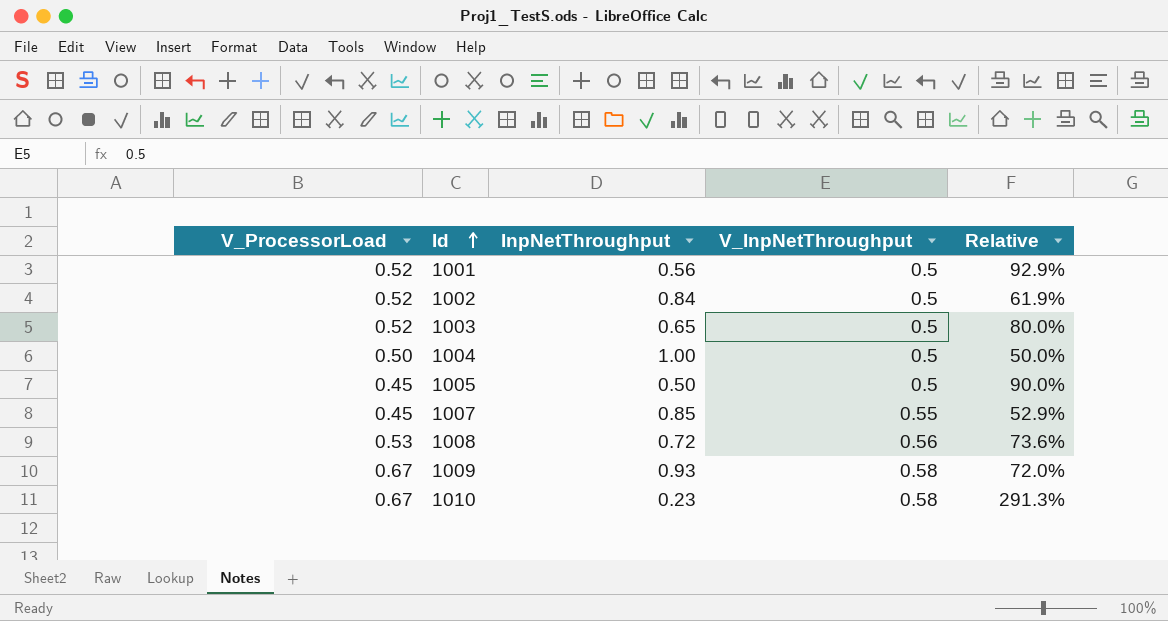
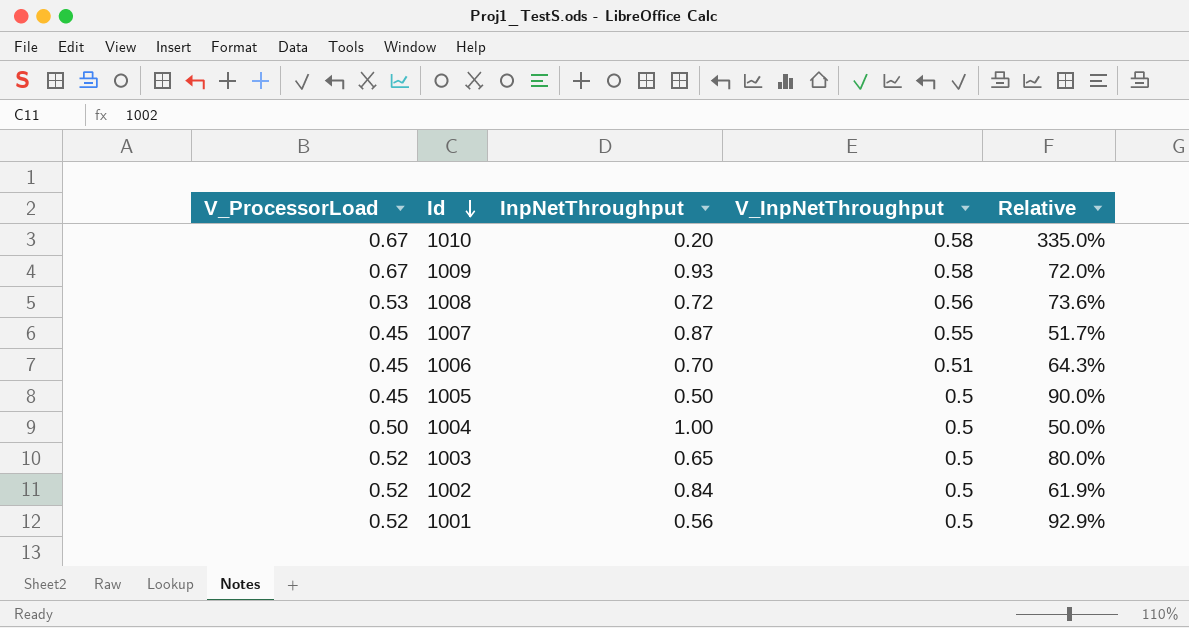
row order: Id ascending -> Id descending
1010 | InpNetThroughput: 0.23 -> 0.20
1010 | Relative: 291.3% -> 335.0%
1007 | InpNetThroughput: 0.85 -> 0.87
1007 | Relative: 52.9% -> 51.7%
row 1006: none -> 0.45 | 0.70 | 0.51 | 64.3%

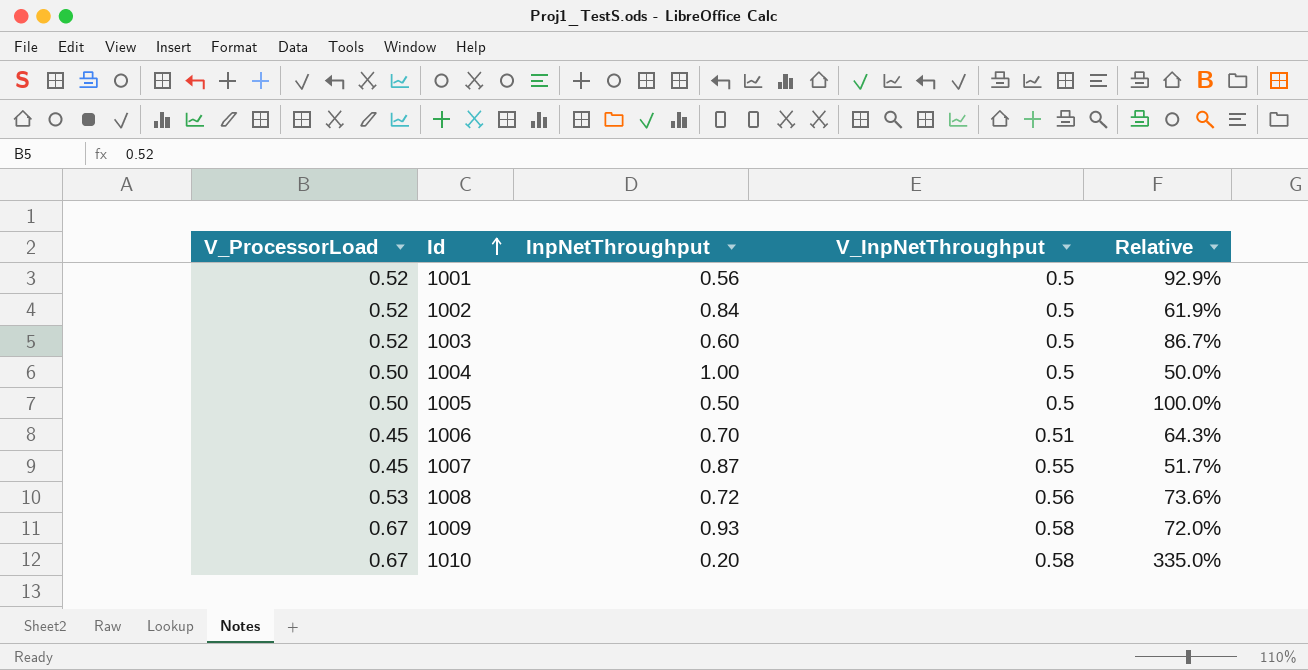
row order: Id descending -> Id ascending
1003 | InpNetThroughput: 0.65 -> 0.60
1003 | Relative: 80.0% -> 86.7%
1005 | V_ProcessorLoad: 0.45 -> 0.50
1005 | Relative: 90.0% -> 100.0%

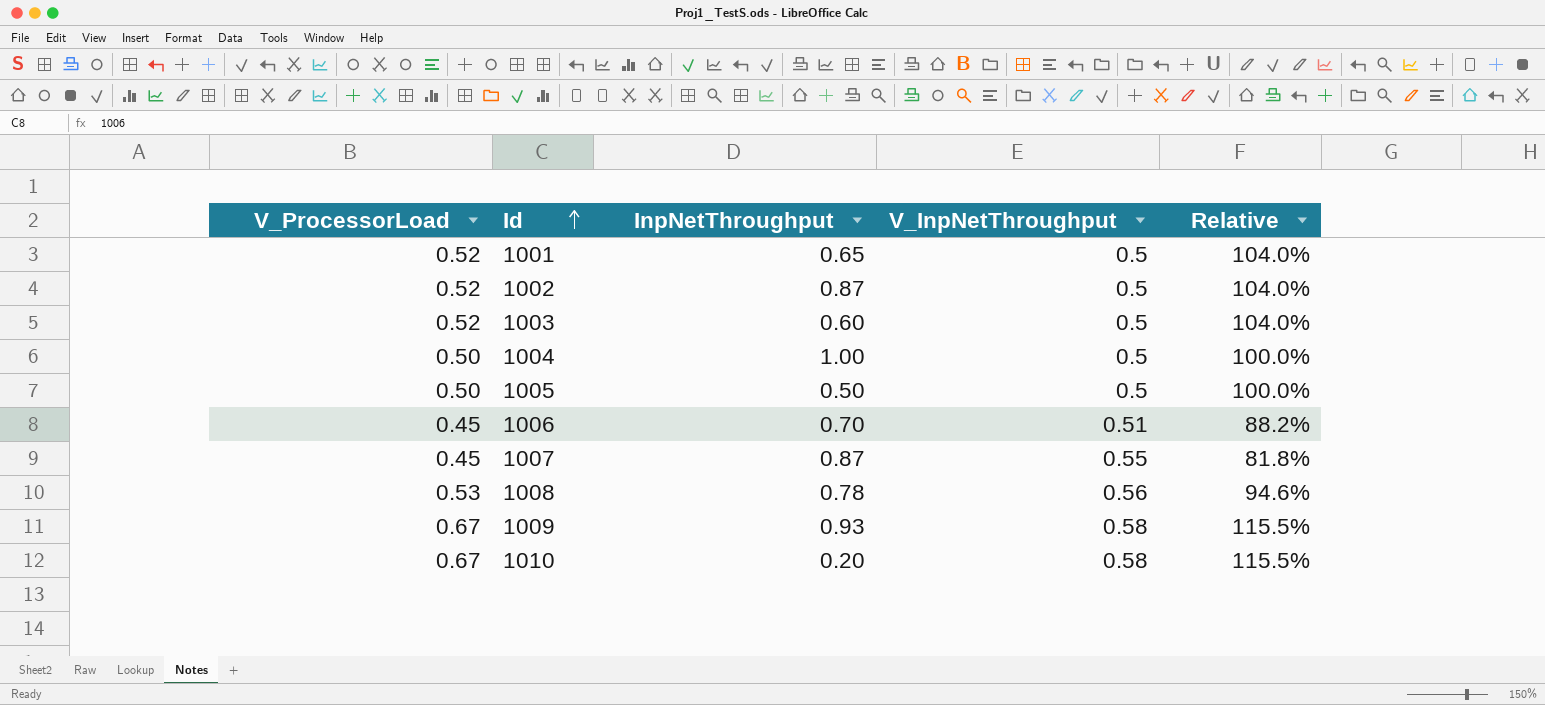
column Relative | formula: [V_ProcessorLoad] / [InpNetThroughput] -> [V_ProcessorLoad] / [V_InpNetThroughput]
1001 | InpNetThroughput: 0.56 -> 0.65
1002 | InpNetThroughput: 0.84 -> 0.87
1008 | InpNetThroughput: 0.72 -> 0.78

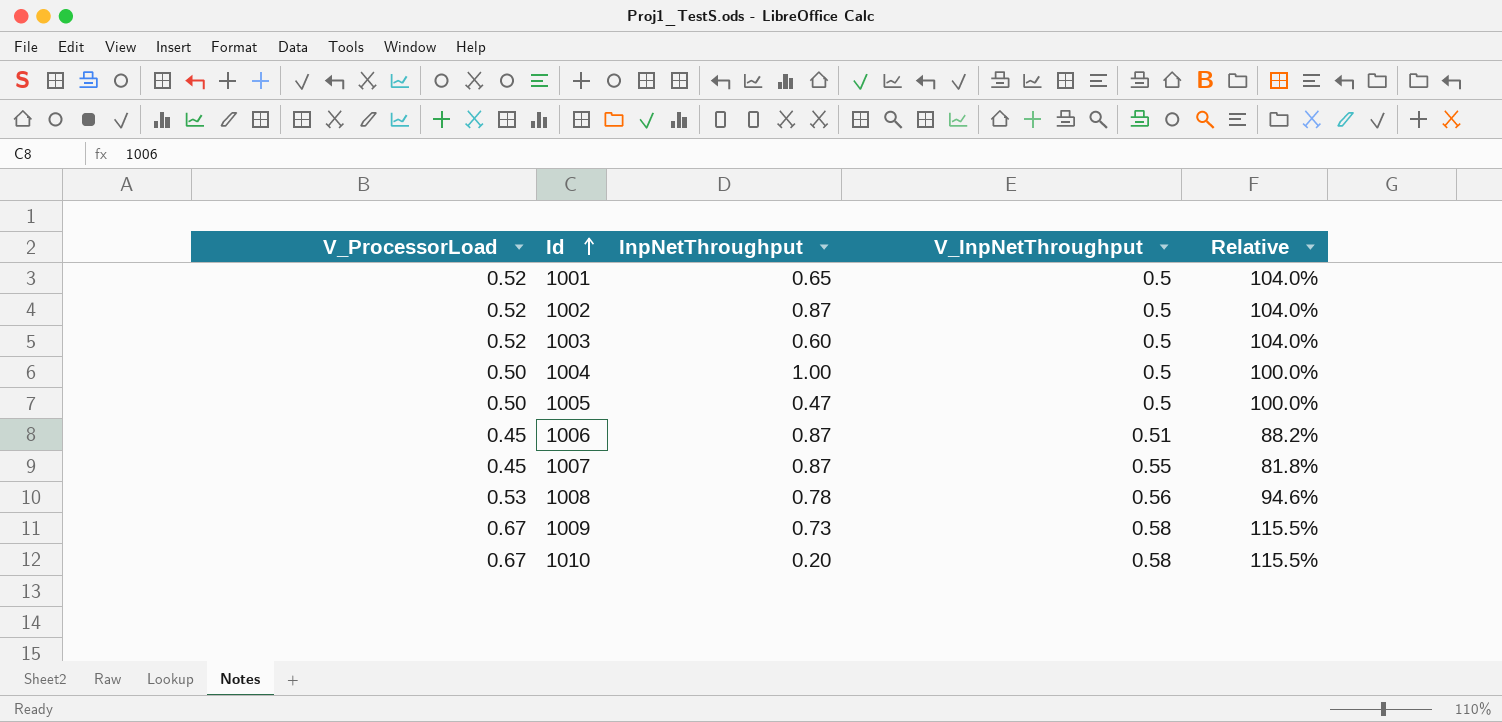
1005 | InpNetThroughput: 0.50 -> 0.47
1006 | InpNetThroughput: 0.70 -> 0.87
1009 | InpNetThroughput: 0.93 -> 0.73

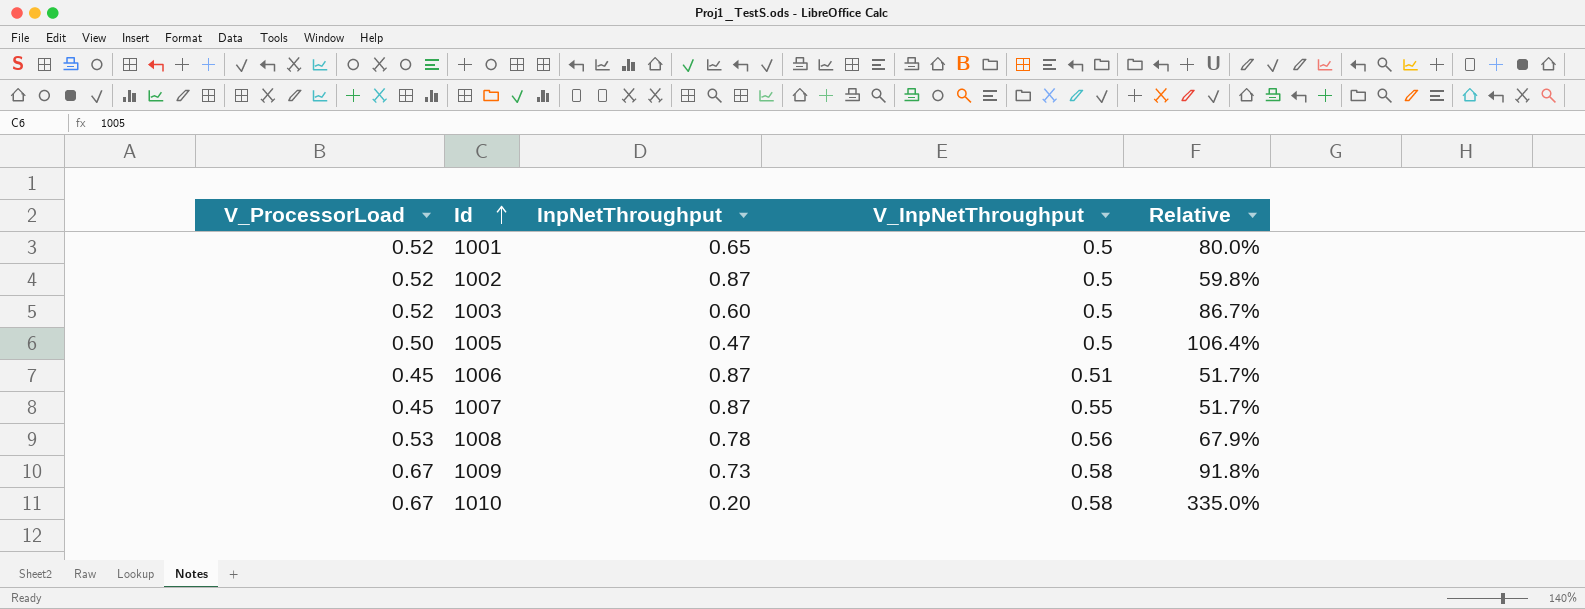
column Relative | formula: [V_ProcessorLoad] / [V_InpNetThroughput] -> [V_ProcessorLoad] / [InpNetThroughput]
row 1004: 0.50 | 1.00 | 0.5 | 100.0% -> none

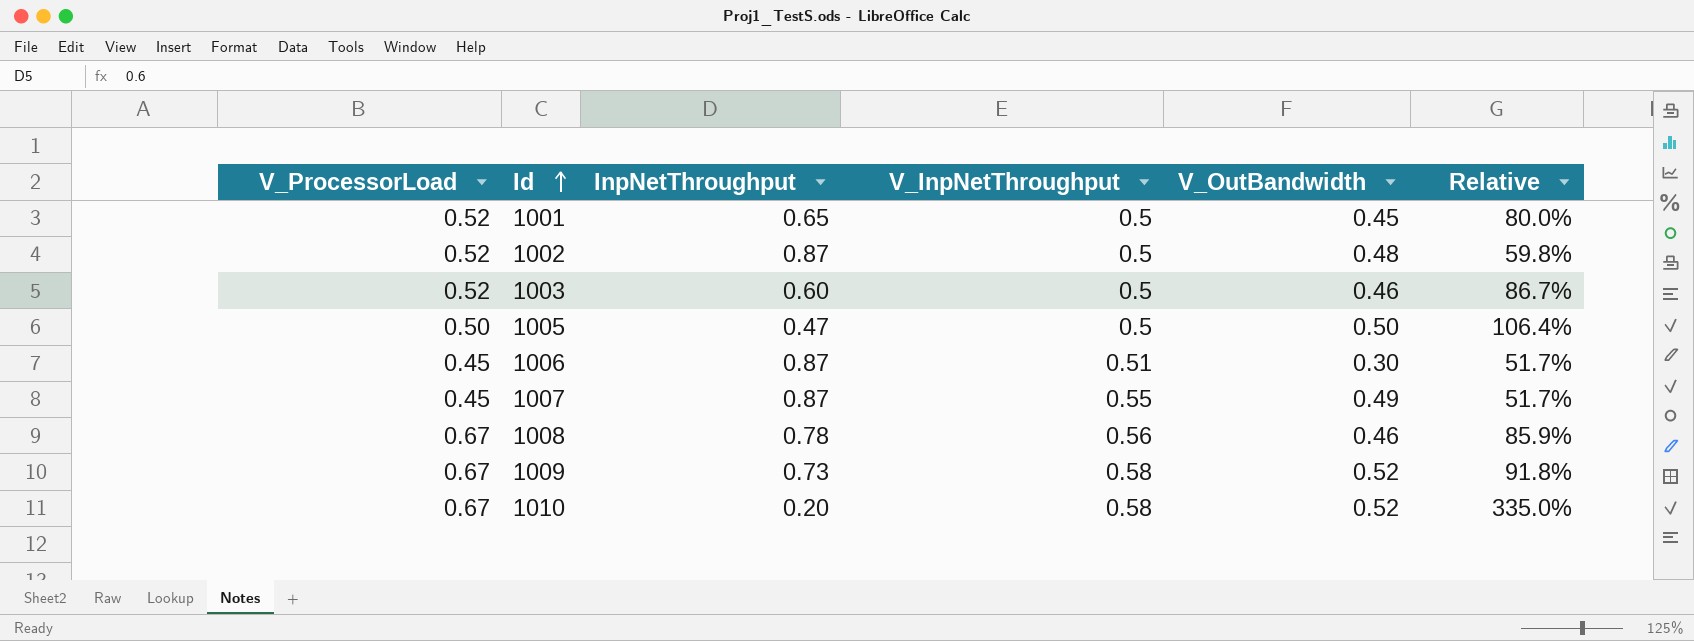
column V_OutBandwidth | position: none -> 5
1008 | V_ProcessorLoad: 0.53 -> 0.67
1008 | Relative: 67.9% -> 85.9%

